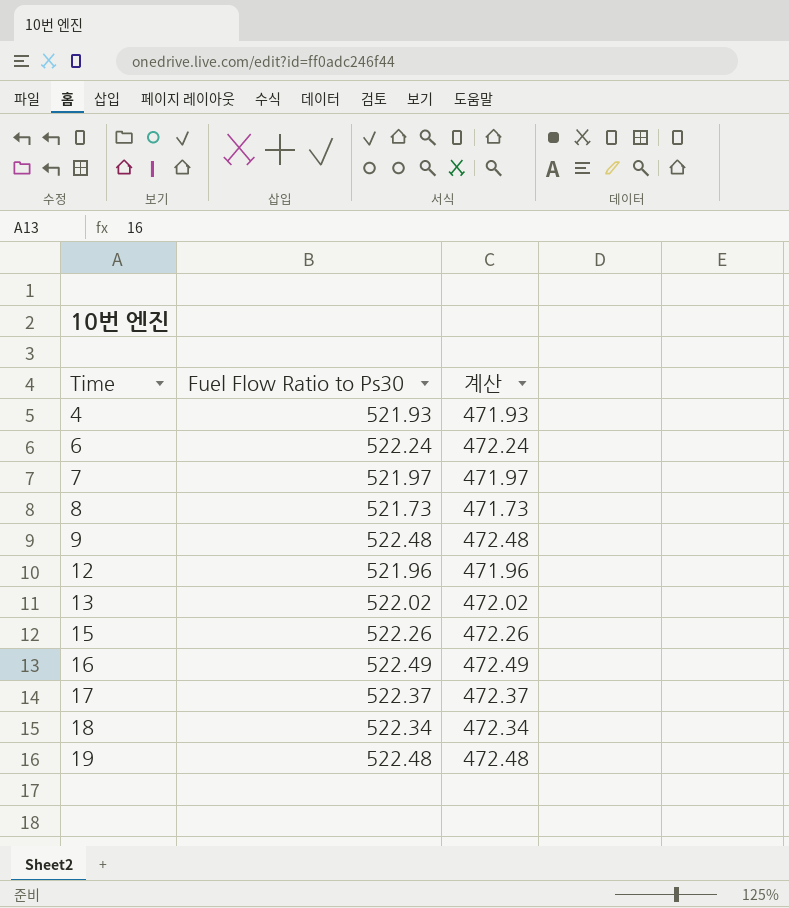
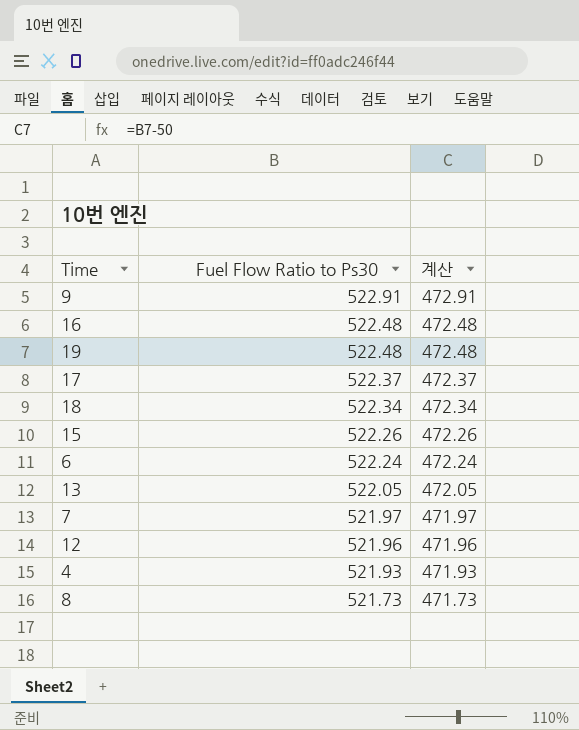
row order: Time ascending -> Fuel Flow Ratio to Ps30 descending
9 | Fuel Flow Ratio to Ps30: 522.48 -> 522.91
9 | 계산: 472.48 -> 472.91
16 | Fuel Flow Ratio to Ps30: 522.49 -> 522.48
16 | 계산: 472.49 -> 472.48
13 | Fuel Flow Ratio to Ps30: 522.02 -> 522.05
13 | 계산: 472.02 -> 472.05

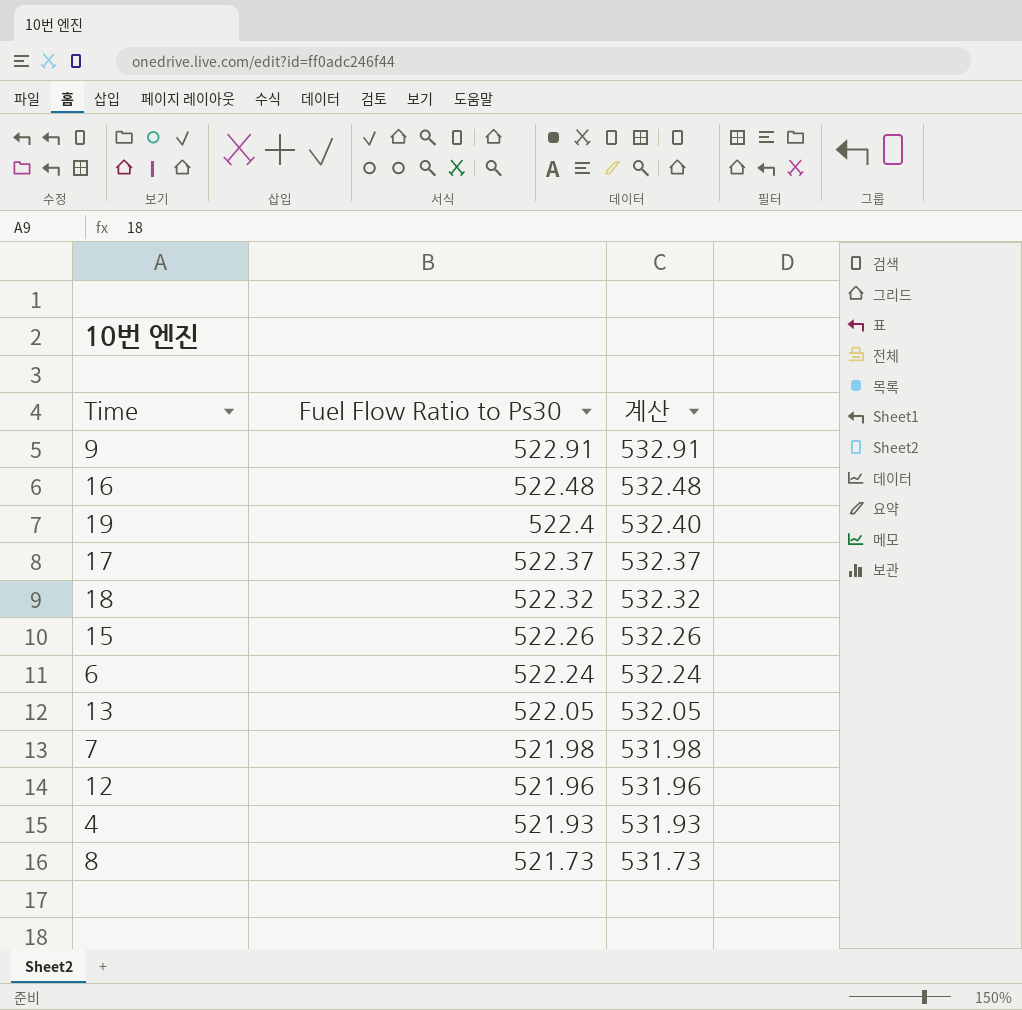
column 계산 | formula: [Fuel Flow Ratio to Ps30] - 50 -> [Fuel Flow Ratio to Ps30] + 10
19 | Fuel Flow Ratio to Ps30: 522.48 -> 522.4
18 | Fuel Flow Ratio to Ps30: 522.34 -> 522.32
7 | Fuel Flow Ratio to Ps30: 521.97 -> 521.98

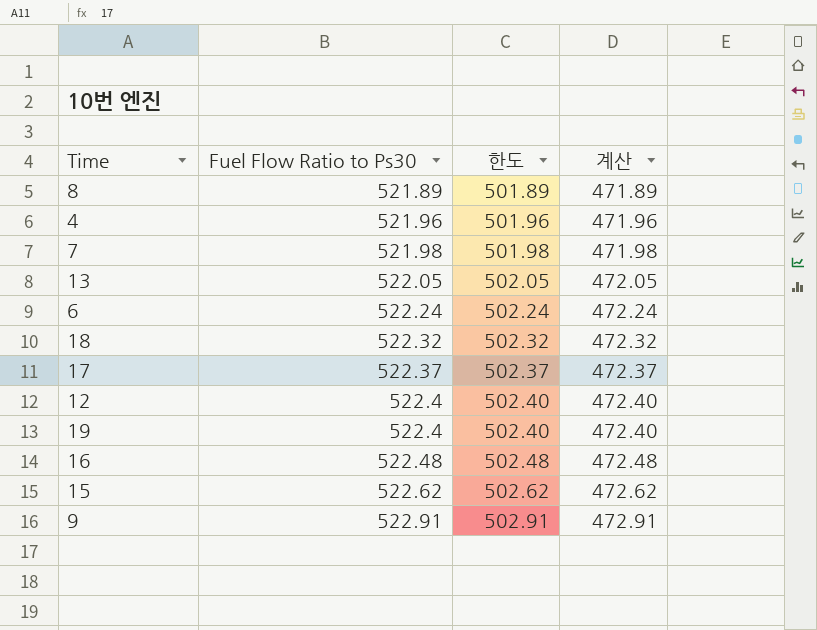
row order: Fuel Flow Ratio to Ps30 descending -> Fuel Flow Ratio to Ps30 ascending
column 한도 | formula: none -> [Fuel Flow Ratio to Ps30] - 20
column 계산 | formula: [Fuel Flow Ratio to Ps30] + 10 -> [Fuel Flow Ratio to Ps30] - 50
8 | Fuel Flow Ratio to Ps30: 521.73 -> 521.89
4 | Fuel Flow Ratio to Ps30: 521.93 -> 521.96
12 | Fuel Flow Ratio to Ps30: 521.96 -> 522.4
15 | Fuel Flow Ratio to Ps30: 522.26 -> 522.62

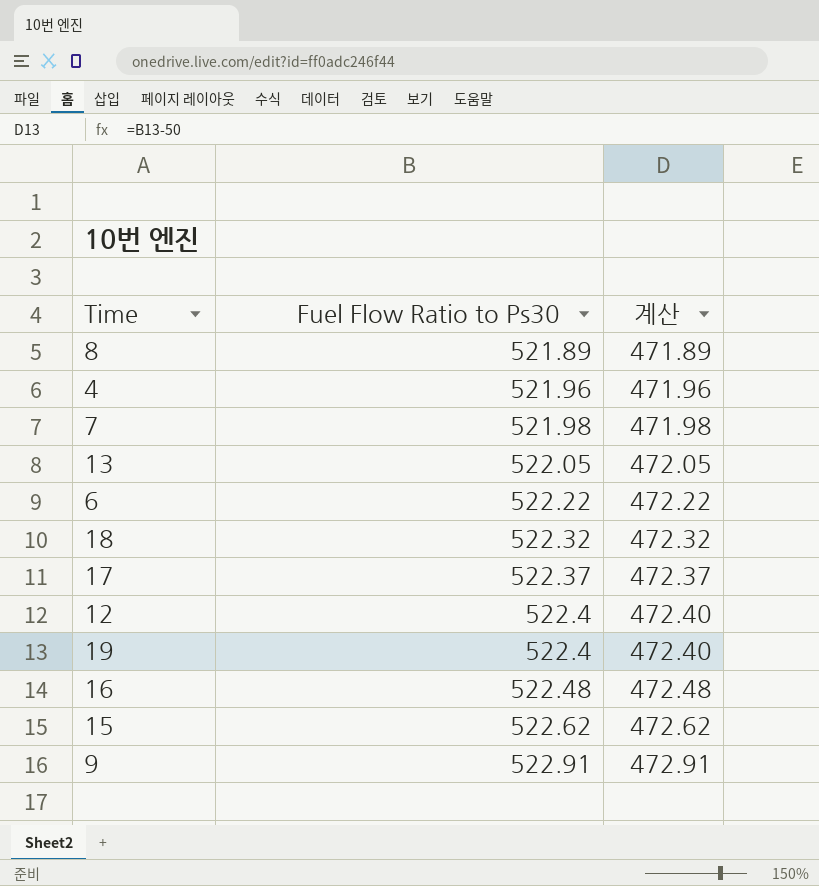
column 한도 | formula: [Fuel Flow Ratio to Ps30] - 20 -> none
6 | Fuel Flow Ratio to Ps30: 522.24 -> 522.22
6 | 계산: 472.24 -> 472.22

